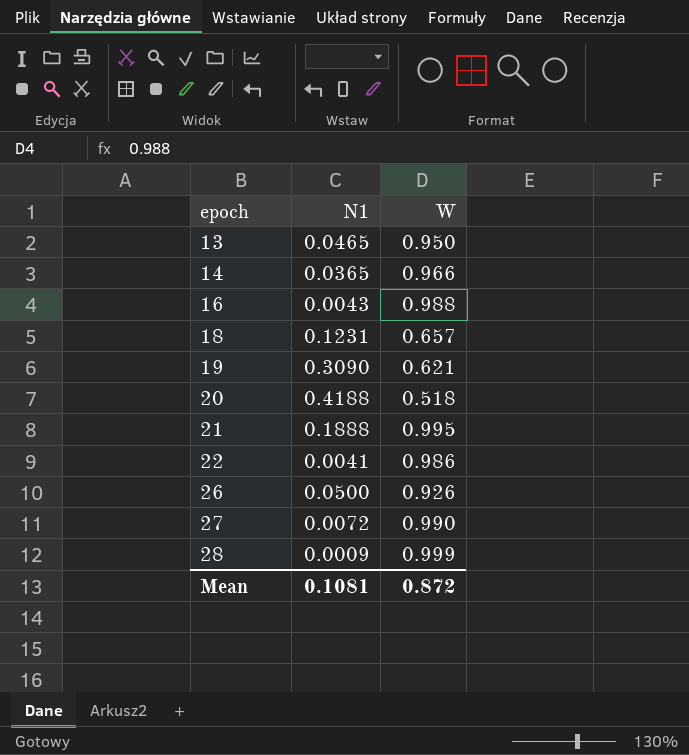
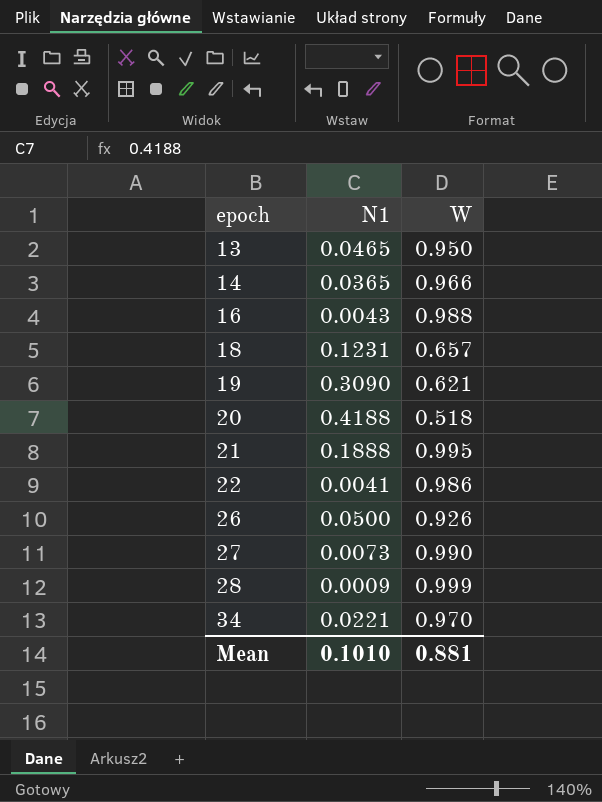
27 | N1: 0.0072 -> 0.0073
row 34: none -> 0.0221 | 0.970
Mean | N1: 0.1081 -> 0.1010
Mean | W: 0.872 -> 0.881

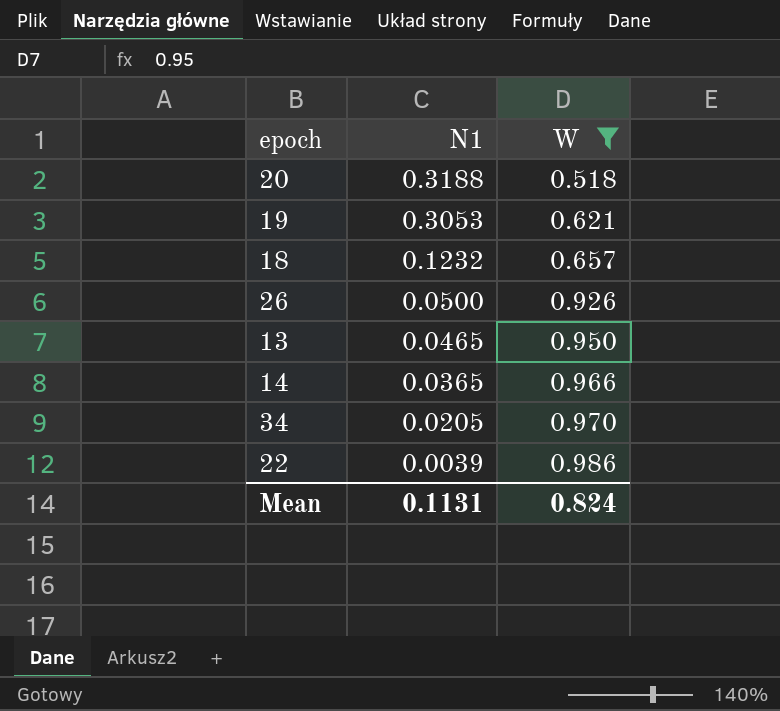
filter: none -> W <= 0.986
row order: epoch ascending -> N1 descending
20 | N1: 0.4188 -> 0.3188
19 | N1: 0.3090 -> 0.3053
18 | N1: 0.1231 -> 0.1232
34 | N1: 0.0221 -> 0.0205
22 | N1: 0.0041 -> 0.0039
Mean | N1: 0.1010 -> 0.1131
Mean | W: 0.881 -> 0.824

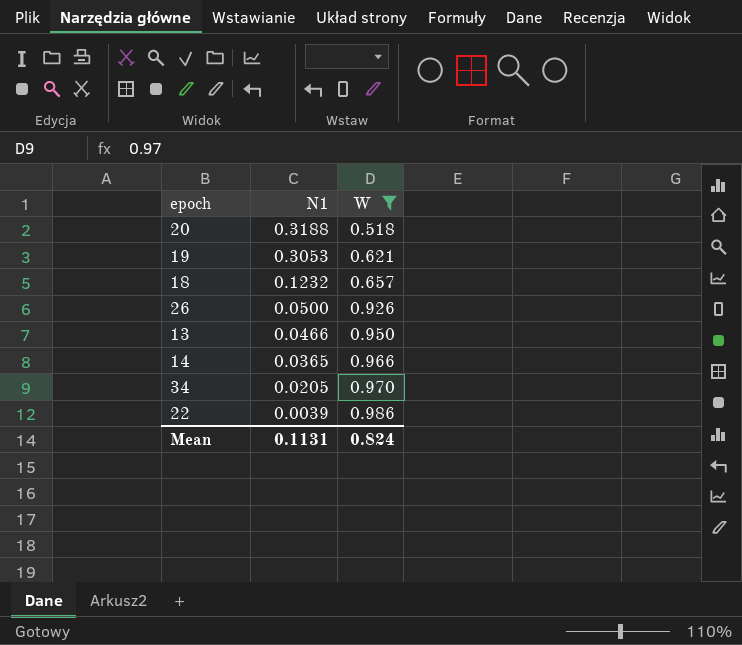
13 | N1: 0.0465 -> 0.0466

